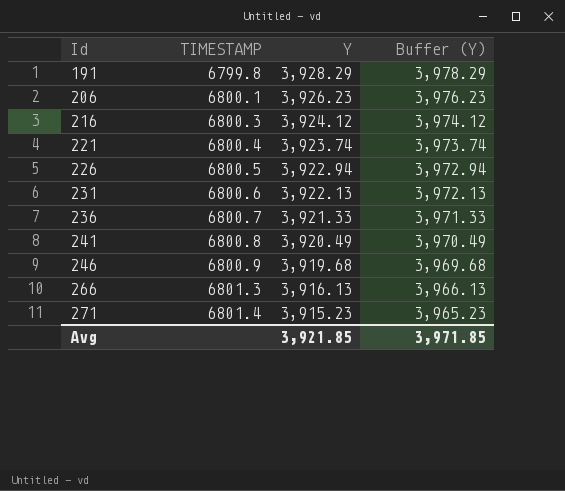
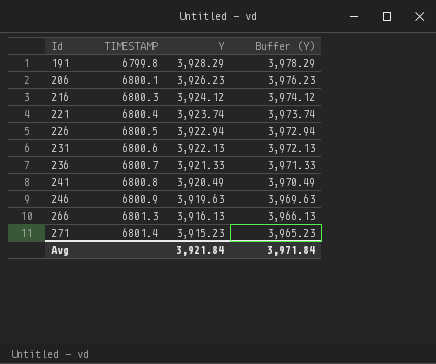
246 | Y: 3,919.68 -> 3,919.63
246 | Buffer (Y): 3,969.68 -> 3,969.63
Avg | Y: 3,921.85 -> 3,921.84
Avg | Buffer (Y): 3,971.85 -> 3,971.84

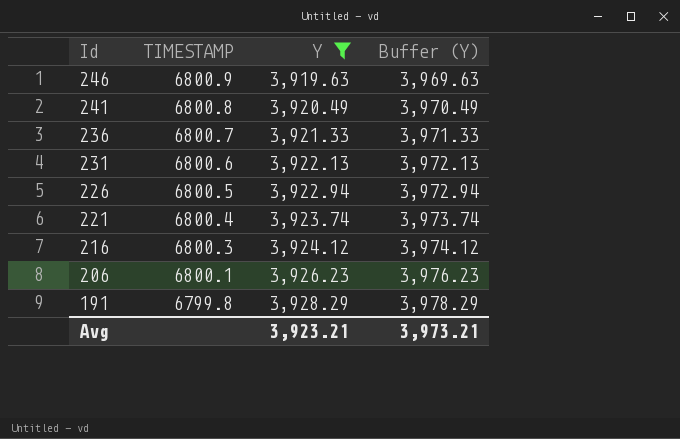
filter: none -> Y >= 3,919.63
row order: Id ascending -> Id descending
Avg | Y: 3,921.84 -> 3,923.21
Avg | Buffer (Y): 3,971.84 -> 3,973.21

